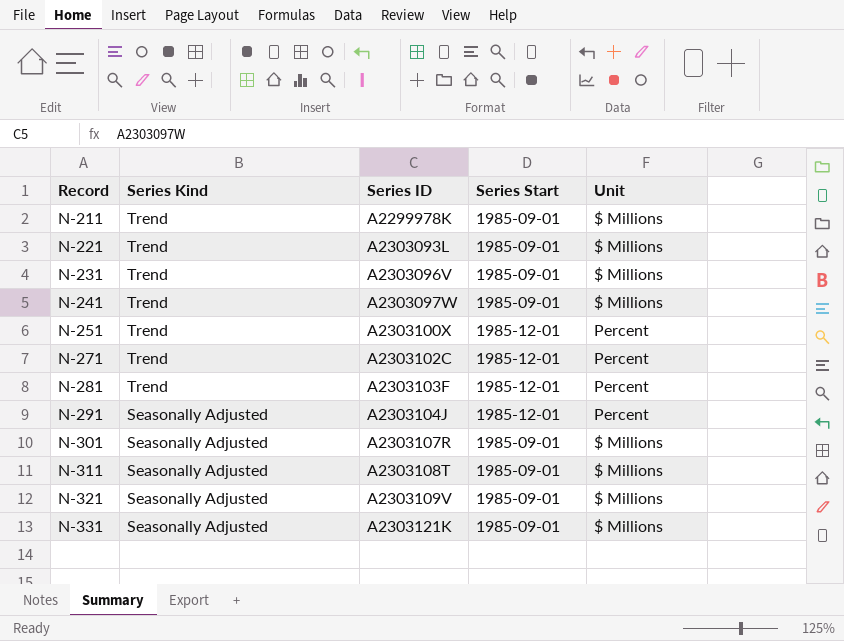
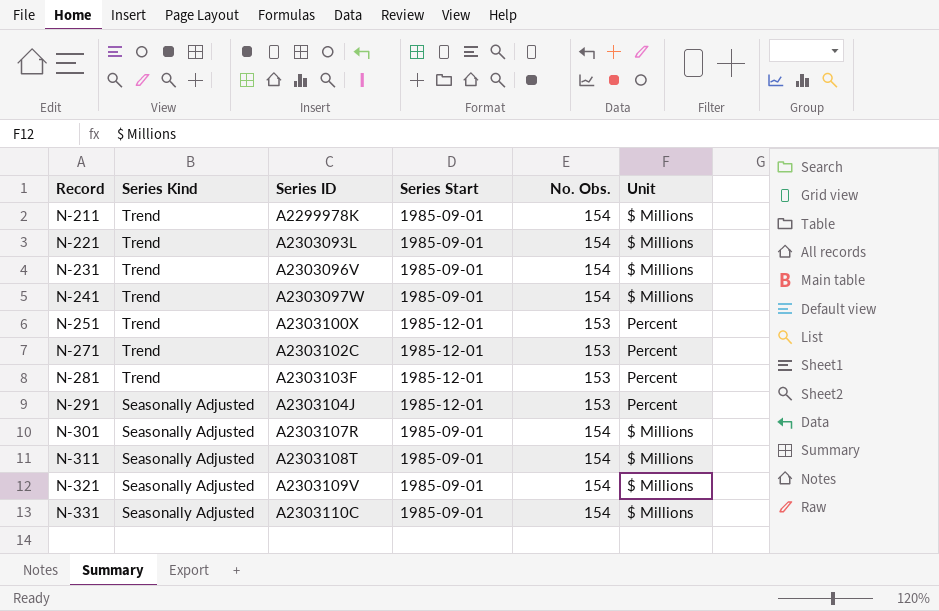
column No. Obs. | position: none -> 5
N-331 | Series ID: A2303121K -> A2303110C

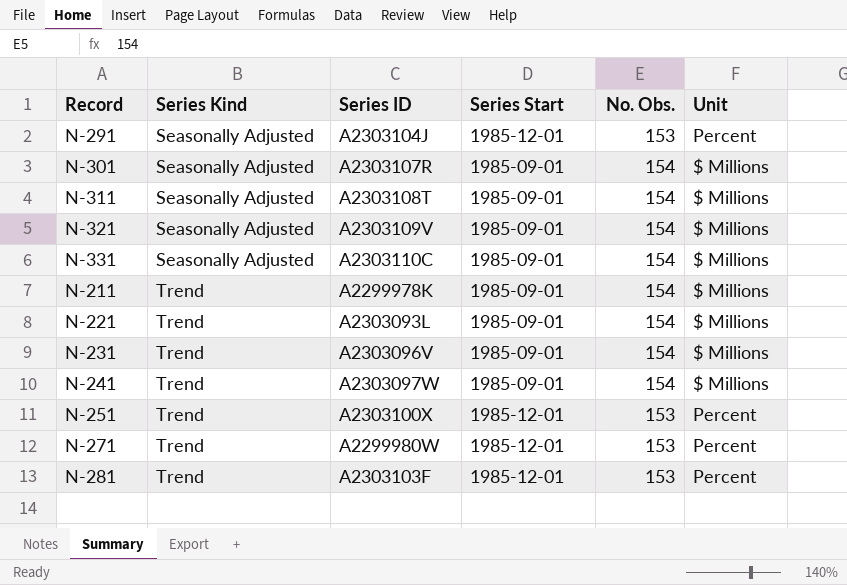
row order: Record ascending -> Series Kind ascending
N-271 | Series ID: A2303102C -> A2299980W

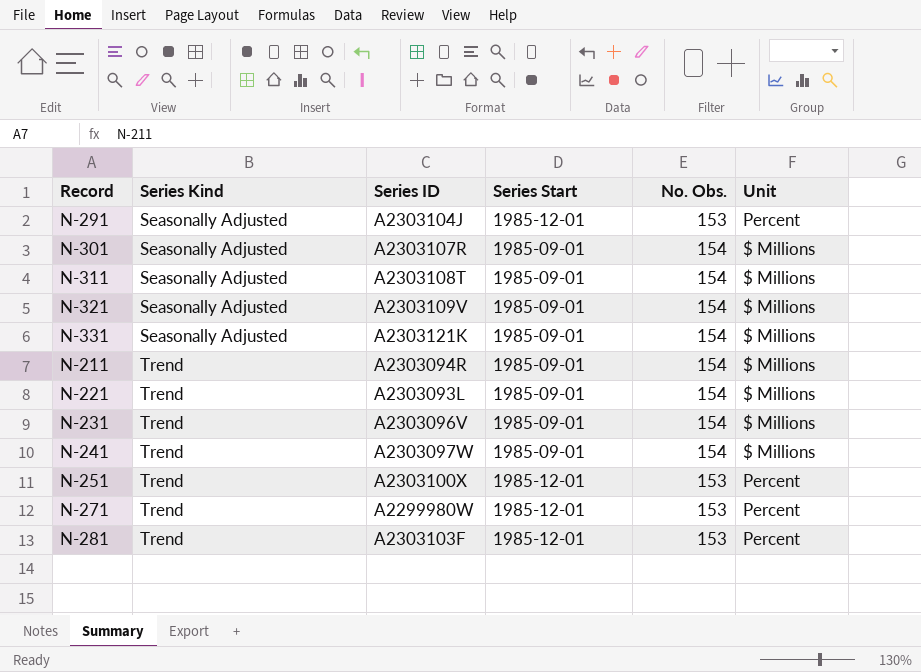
N-331 | Series ID: A2303110C -> A2303121K
N-211 | Series ID: A2299978K -> A2303094R

